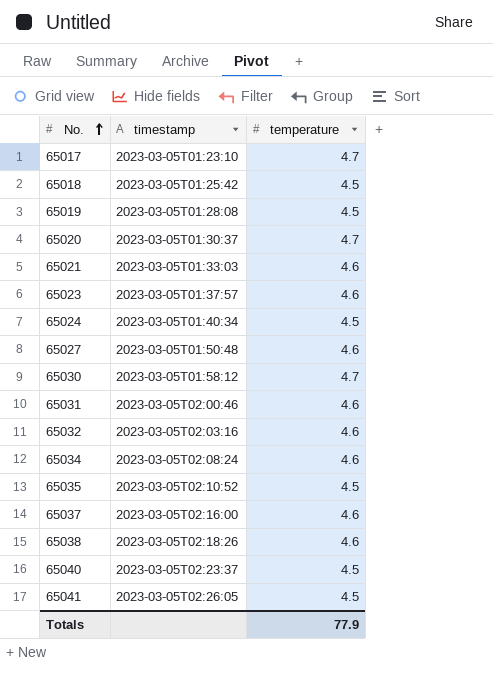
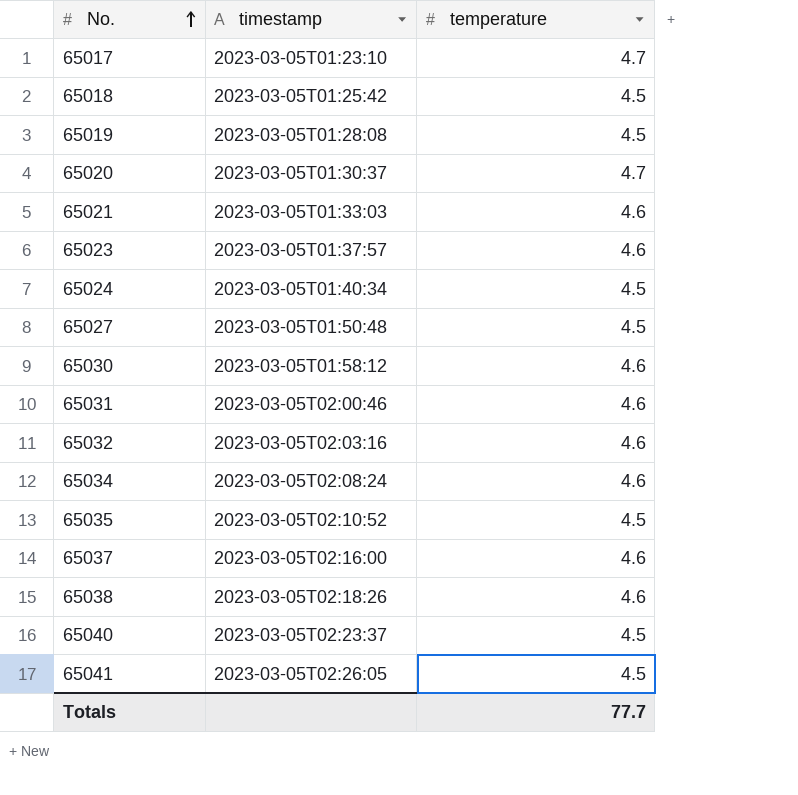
65027 | temperature: 4.6 -> 4.5
65030 | temperature: 4.7 -> 4.6
Totals | temperature: 77.9 -> 77.7

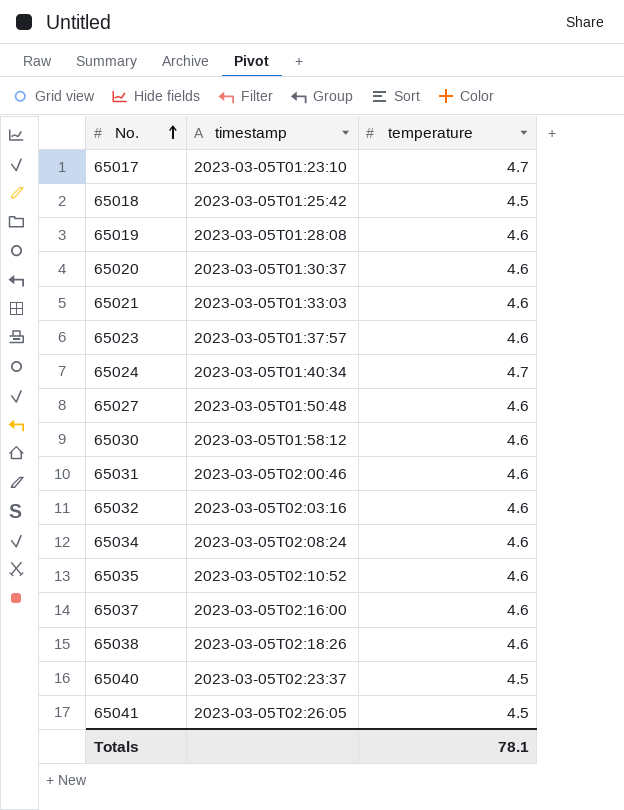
65019 | temperature: 4.5 -> 4.6
65020 | temperature: 4.7 -> 4.6
65024 | temperature: 4.5 -> 4.7
65027 | temperature: 4.5 -> 4.6
65035 | temperature: 4.5 -> 4.6
Totals | temperature: 77.7 -> 78.1

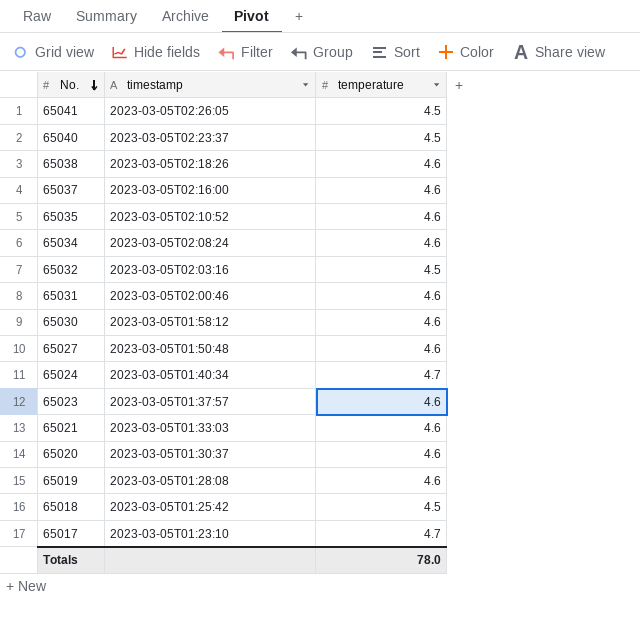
row order: No. ascending -> No. descending
65032 | temperature: 4.6 -> 4.5
Totals | temperature: 78.1 -> 78.0

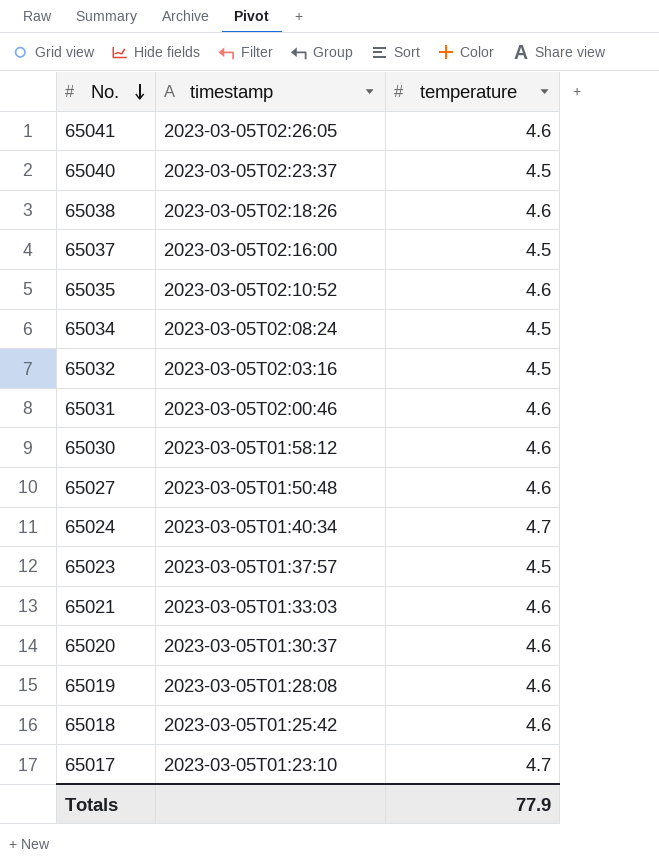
65041 | temperature: 4.5 -> 4.6
65037 | temperature: 4.6 -> 4.5
65034 | temperature: 4.6 -> 4.5
65023 | temperature: 4.6 -> 4.5
65018 | temperature: 4.5 -> 4.6
Totals | temperature: 78.0 -> 77.9

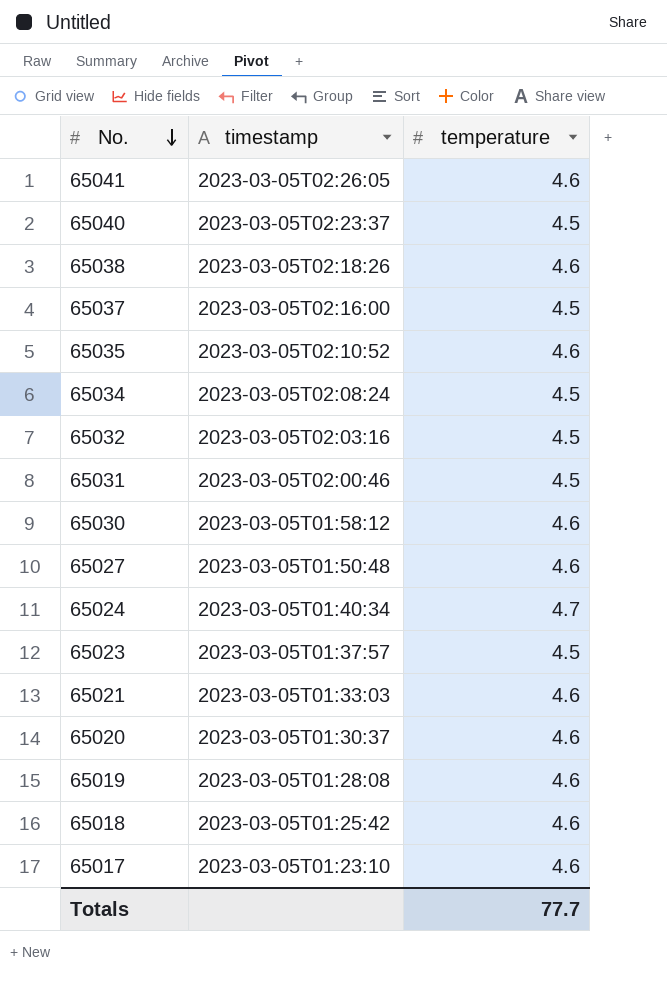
65031 | temperature: 4.6 -> 4.5
65017 | temperature: 4.7 -> 4.6
Totals | temperature: 77.9 -> 77.7

